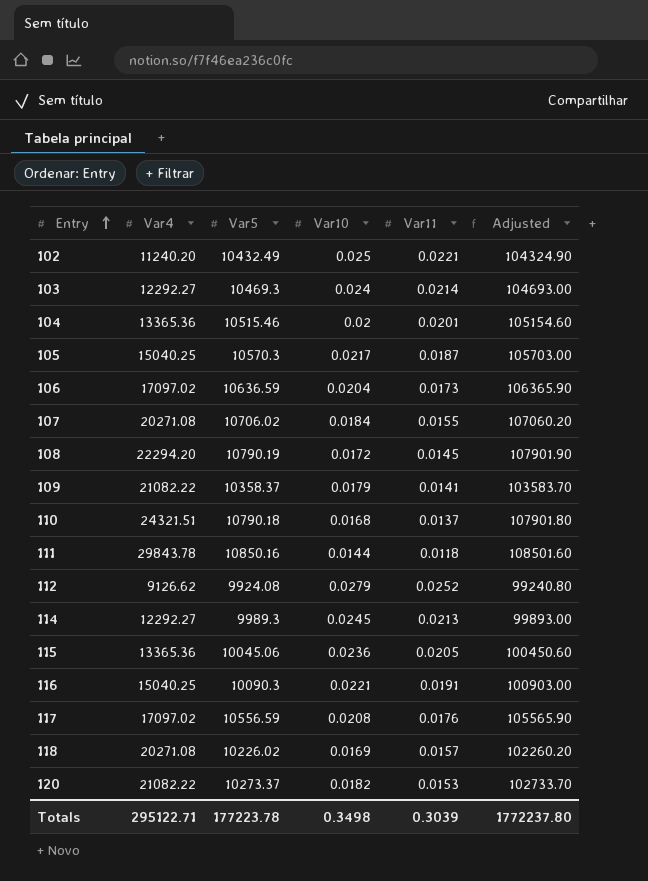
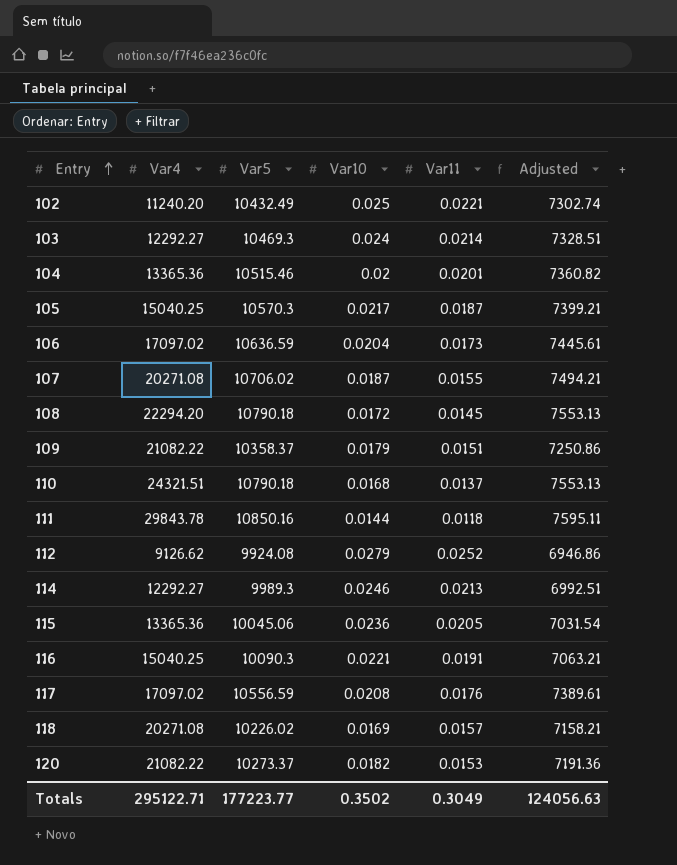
column Adjusted | formula: [Var5] * 10 -> [Var5] * 0.7
107 | Var10: 0.0184 -> 0.0187
108 | Var5: 10790.19 -> 10790.18
109 | Var11: 0.0141 -> 0.0151
114 | Var10: 0.0245 -> 0.0246
Totals | Var5: 177223.78 -> 177223.77
Totals | Var10: 0.3498 -> 0.3502
Totals | Var11: 0.3039 -> 0.3049
Totals | Adjusted: 1772237.80 -> 124056.63

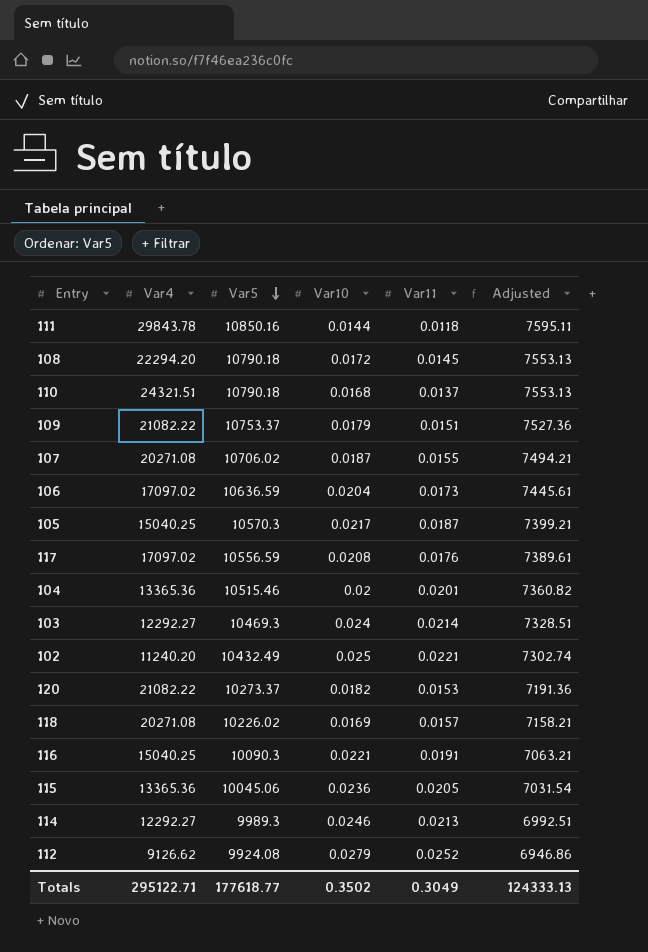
row order: Entry ascending -> Var5 descending
109 | Var5: 10358.37 -> 10753.37
109 | Adjusted: 7250.86 -> 7527.36
Totals | Var5: 177223.77 -> 177618.77
Totals | Adjusted: 124056.63 -> 124333.13

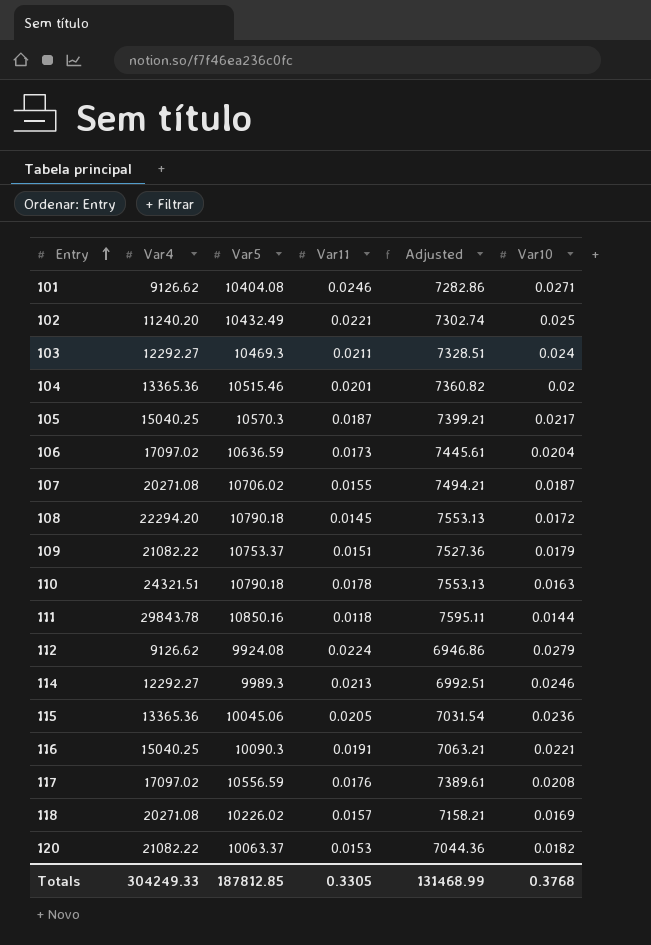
row order: Var5 descending -> Entry ascending
column Var10 | position: 4 -> 6
row 101: none -> 9126.62 | 10404.08 | 0.0246 | 7282.86 | 0.0271
103 | Var11: 0.0214 -> 0.0211
110 | Var11: 0.0137 -> 0.0178
110 | Var10: 0.0168 -> 0.0163
112 | Var11: 0.0252 -> 0.0224
120 | Var5: 10273.37 -> 10063.37
120 | Adjusted: 7191.36 -> 7044.36
Totals | Var4: 295122.71 -> 304249.33
Totals | Var5: 177618.77 -> 187812.85
Totals | Var11: 0.3049 -> 0.3305
Totals | Adjusted: 124333.13 -> 131468.99
Totals | Var10: 0.3502 -> 0.3768

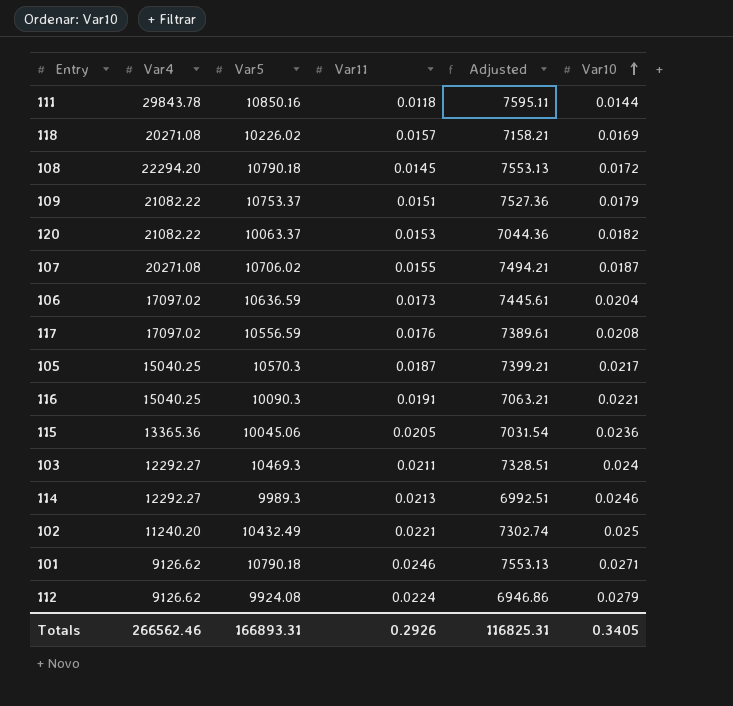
row order: Entry ascending -> Var10 ascending
row 104: 13365.36 | 10515.46 | 0.0201 | 7360.82 | 0.02 -> none
row 110: 24321.51 | 10790.18 | 0.0178 | 7553.13 | 0.0163 -> none
101 | Var5: 10404.08 -> 10790.18
101 | Adjusted: 7282.86 -> 7553.13
Totals | Var4: 304249.33 -> 266562.46
Totals | Var5: 187812.85 -> 166893.31
Totals | Var11: 0.3305 -> 0.2926
Totals | Adjusted: 131468.99 -> 116825.31
Totals | Var10: 0.3768 -> 0.3405

